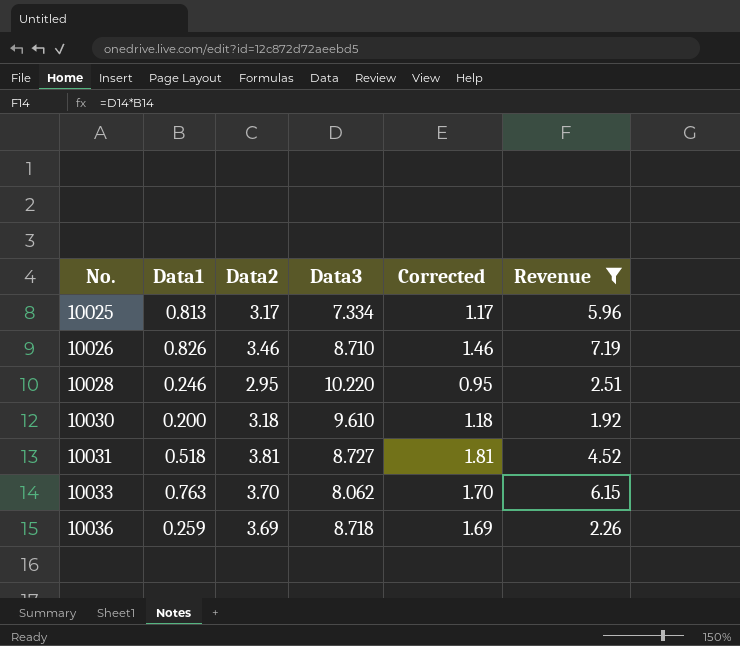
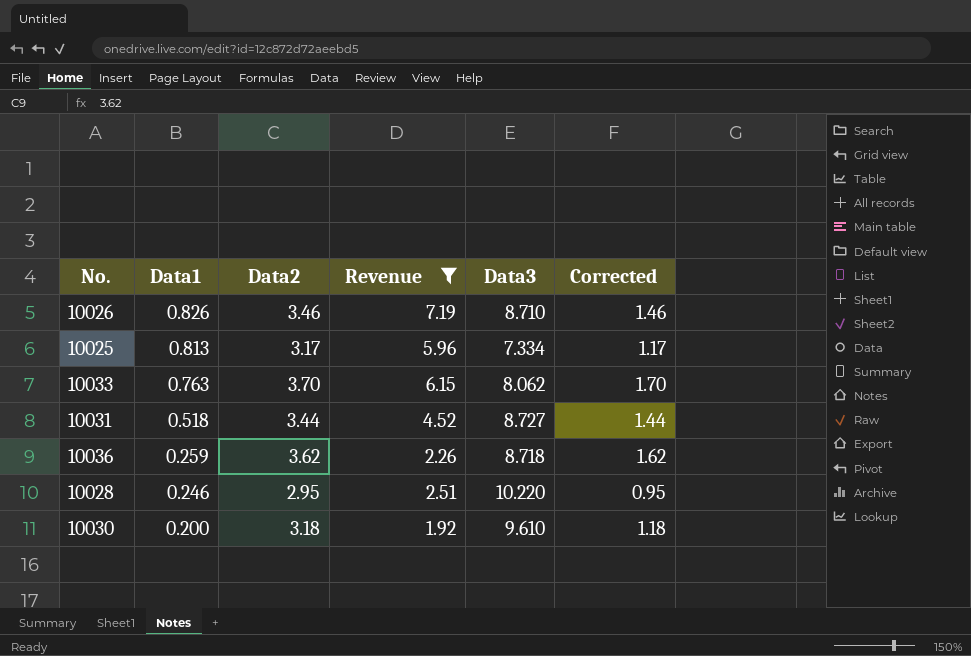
row order: No. ascending -> Data1 descending
column Revenue | position: 6 -> 4
10031 | Data2: 3.81 -> 3.44
10031 | Corrected: 1.81 -> 1.44
10036 | Data2: 3.69 -> 3.62
10036 | Corrected: 1.69 -> 1.62

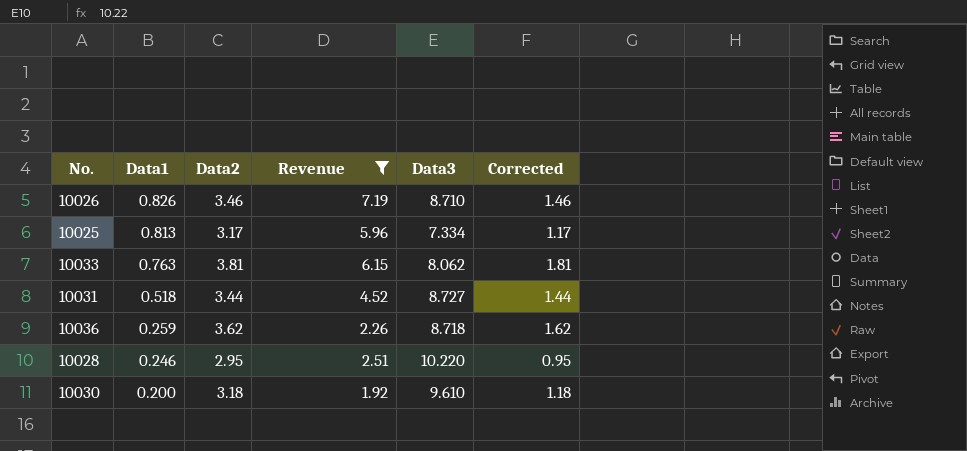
10033 | Data2: 3.70 -> 3.81
10033 | Corrected: 1.70 -> 1.81

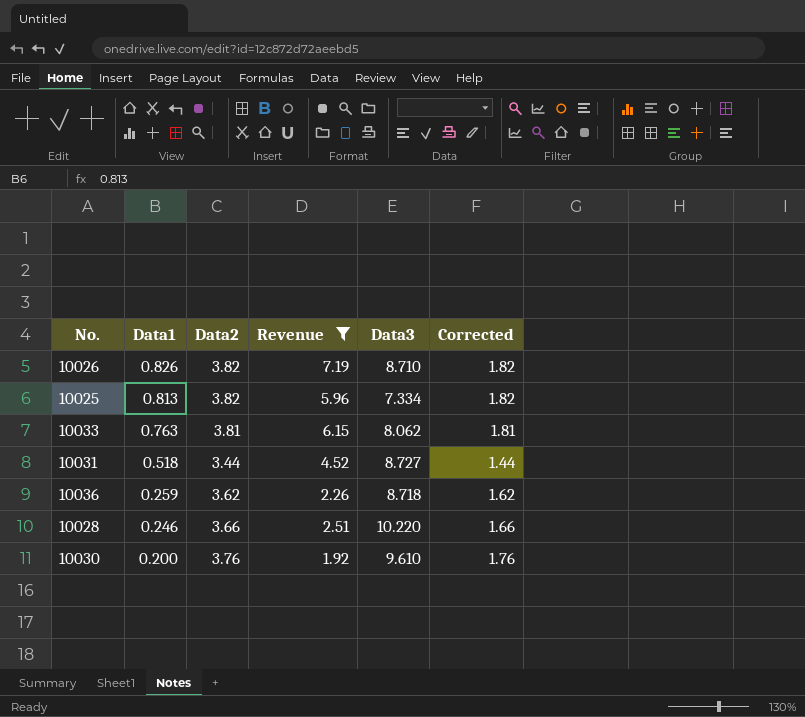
10026 | Data2: 3.46 -> 3.82
10026 | Corrected: 1.46 -> 1.82
10025 | Data2: 3.17 -> 3.82
10025 | Corrected: 1.17 -> 1.82
10028 | Data2: 2.95 -> 3.66
10028 | Corrected: 0.95 -> 1.66
10030 | Data2: 3.18 -> 3.76
10030 | Corrected: 1.18 -> 1.76

